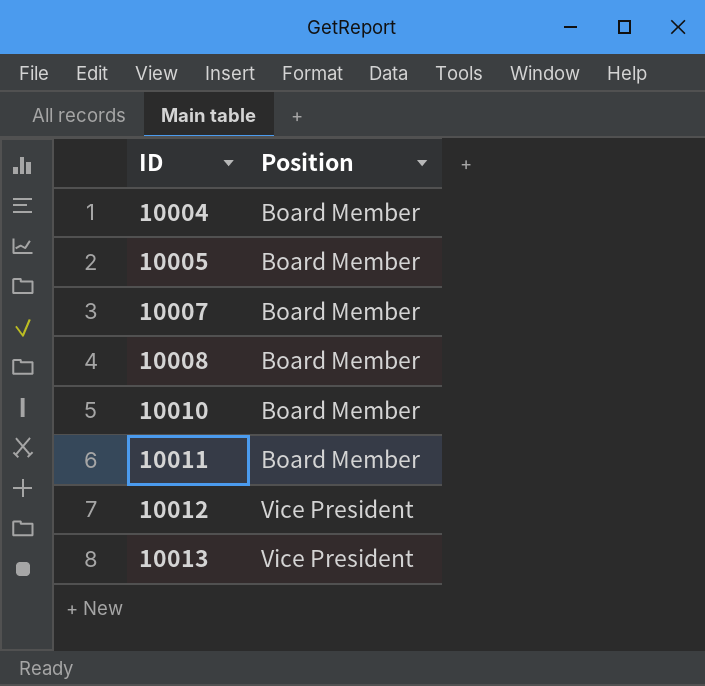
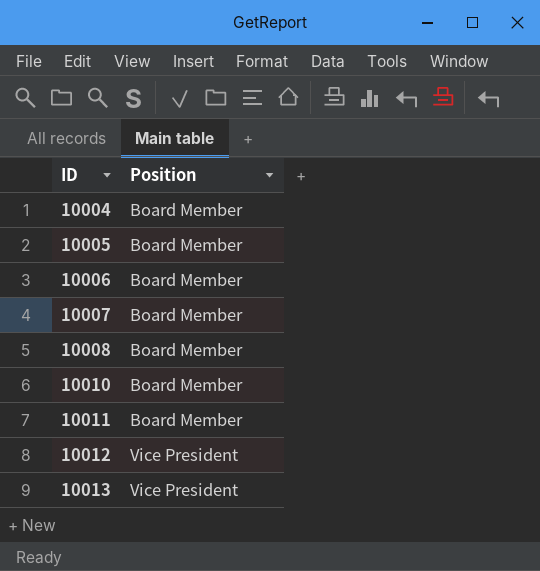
row 10006: none -> Board Member

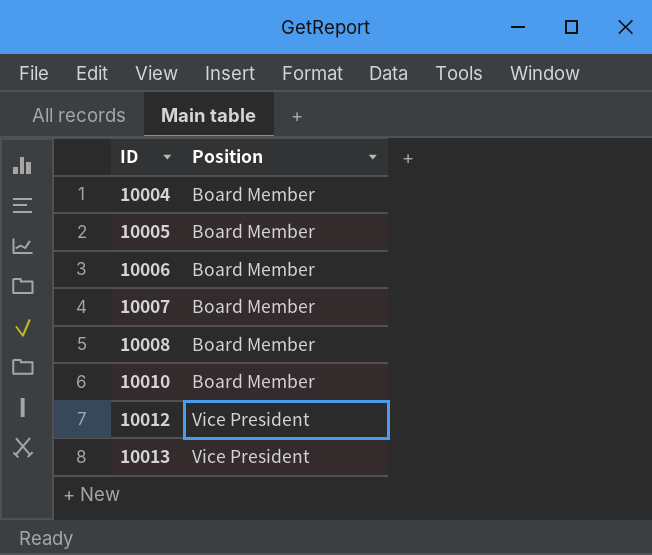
row 10011: Board Member -> none

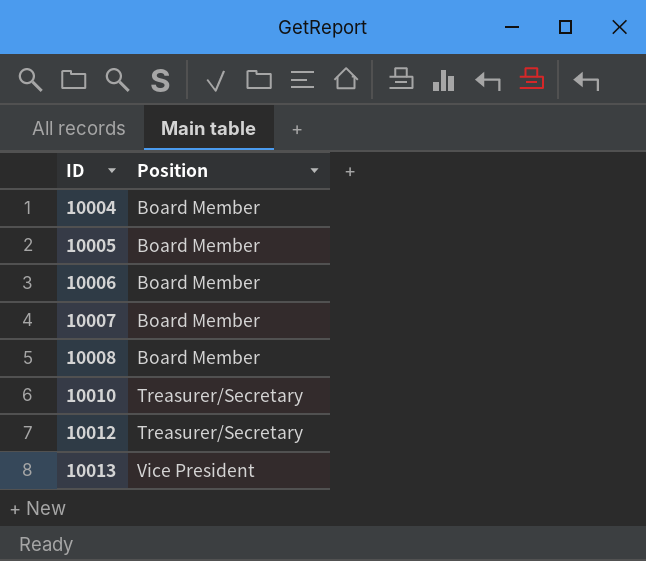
10010 | Position: Board Member -> Treasurer/Secretary
10012 | Position: Vice President -> Treasurer/Secretary

